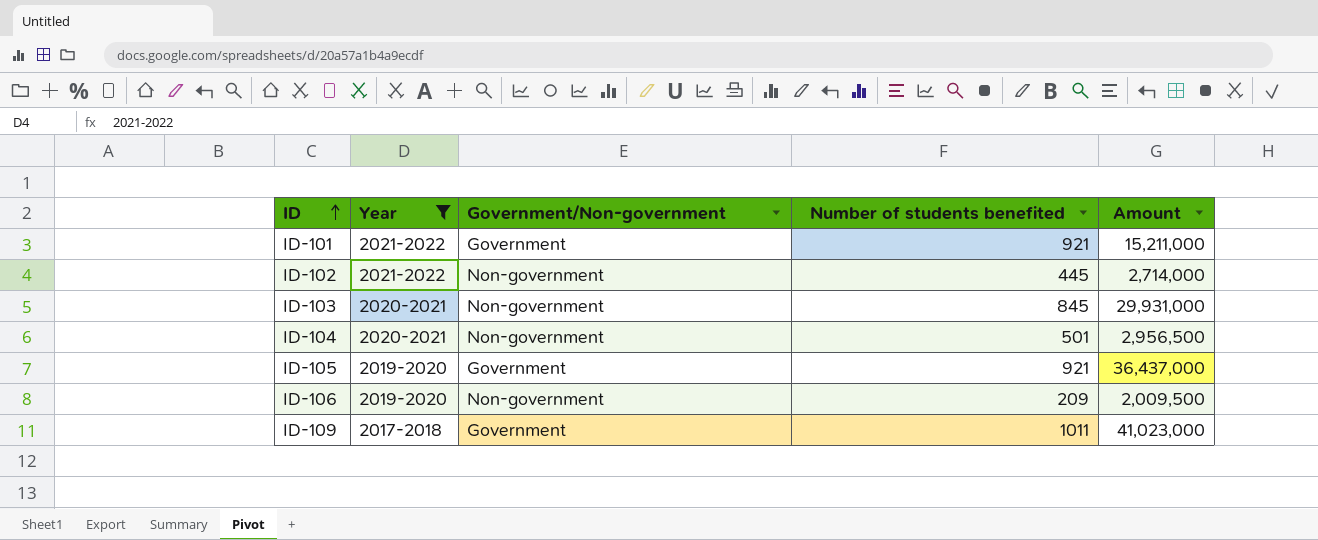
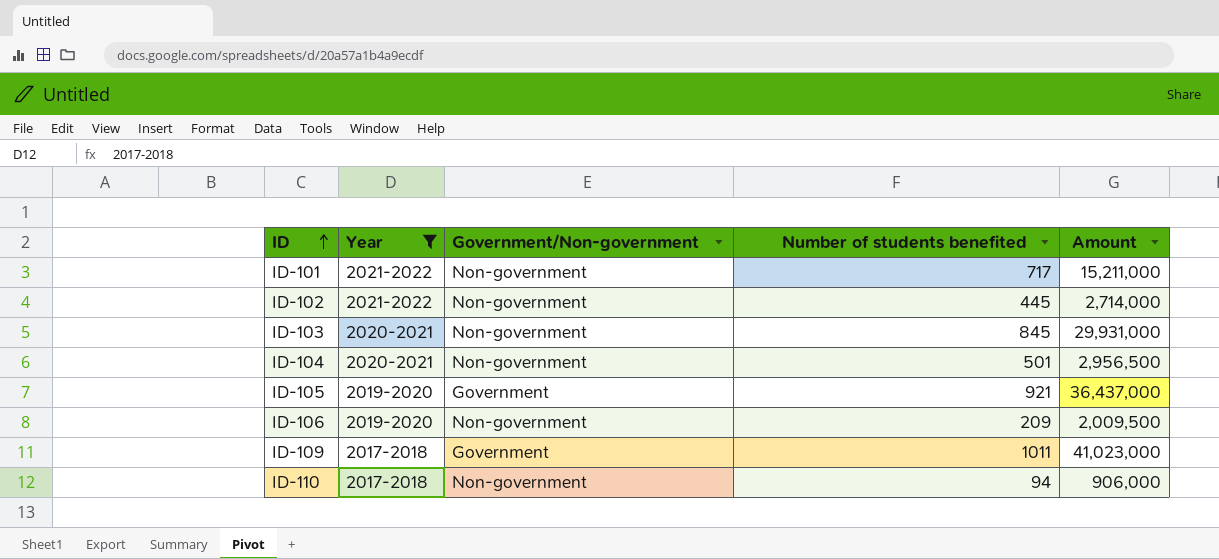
ID-101 | Government/Non-government: Government -> Non-government
ID-101 | Number of students benefited: 921 -> 717
row ID-110: none -> 2017-2018 | Non-government | 94 | 906,000

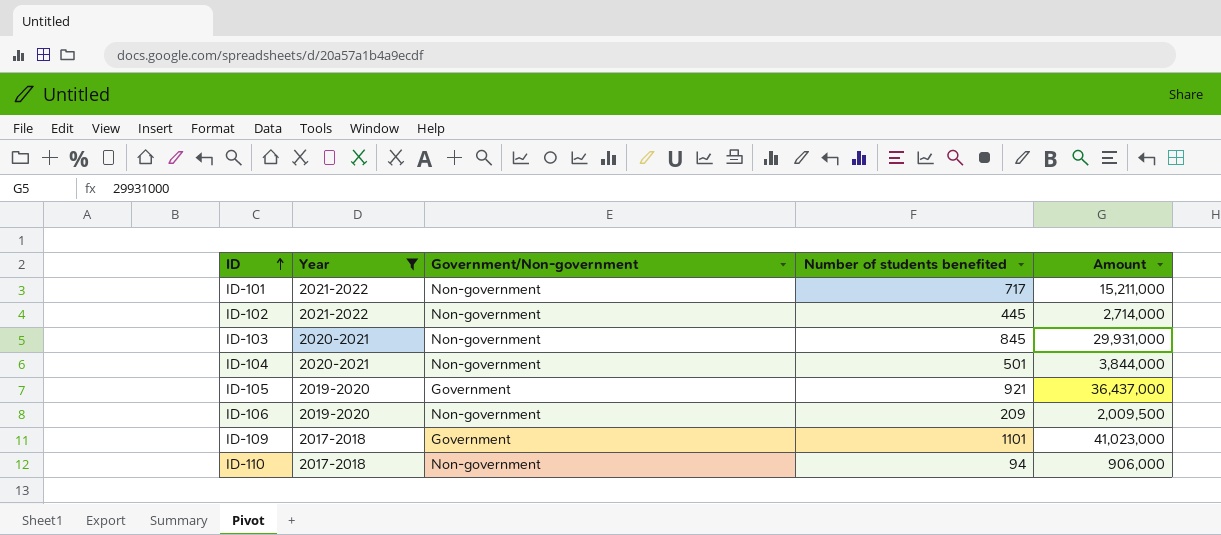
ID-104 | Amount: 2,956,500 -> 3,844,000
ID-109 | Number of students benefited: 1011 -> 1101

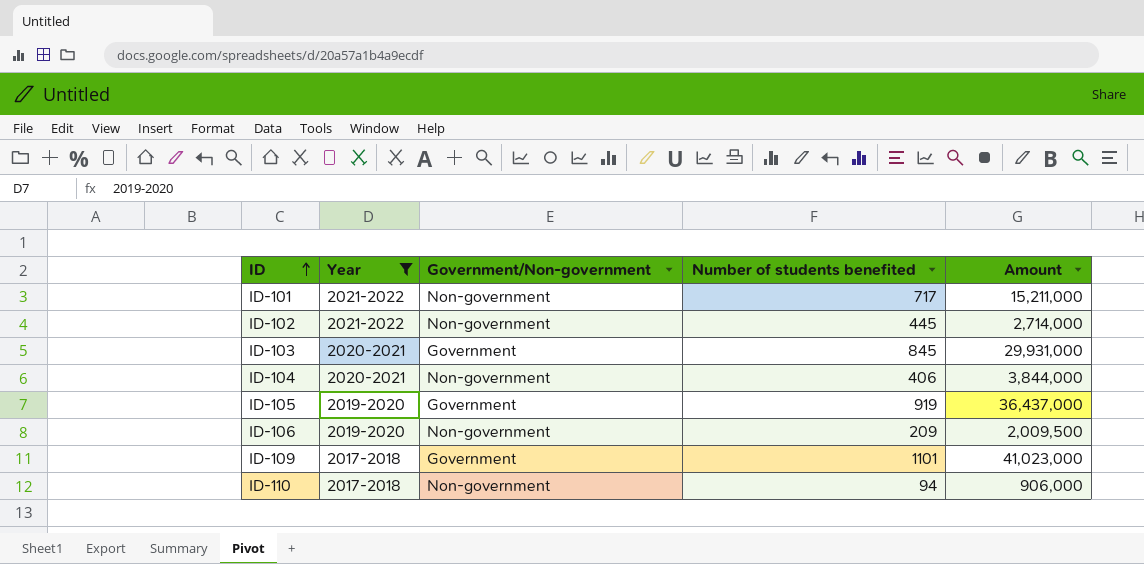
ID-103 | Government/Non-government: Non-government -> Government
ID-104 | Number of students benefited: 501 -> 406
ID-105 | Number of students benefited: 921 -> 919

